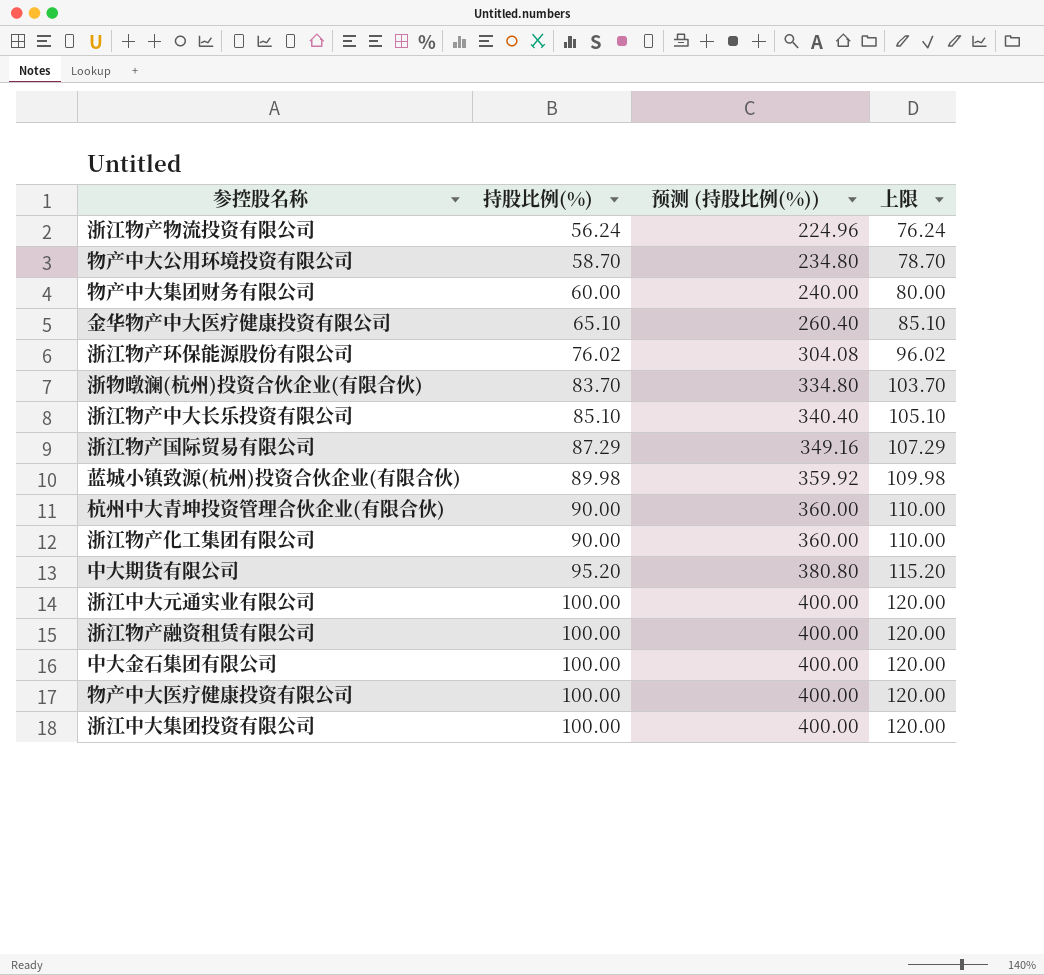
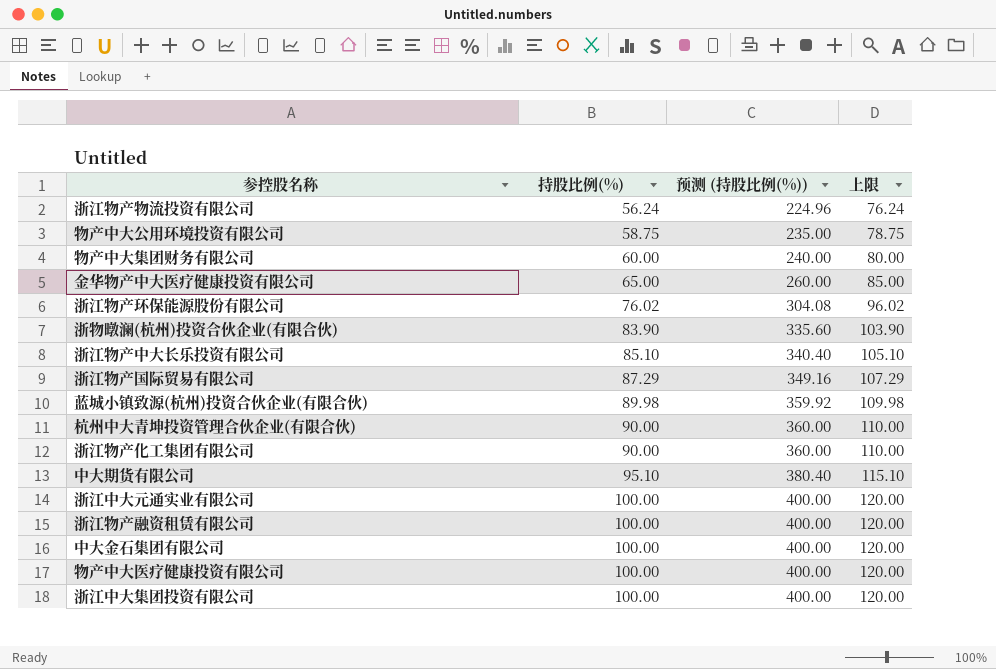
物产中大公用环境投资有限公司 | 持股比例(%): 58.70 -> 58.75
物产中大公用环境投资有限公司 | 预测 (持股比例(%)): 234.80 -> 235.00
物产中大公用环境投资有限公司 | 上限: 78.70 -> 78.75
金华物产中大医疗健康投资有限公司 | 持股比例(%): 65.10 -> 65.00
金华物产中大医疗健康投资有限公司 | 预测 (持股比例(%)): 260.40 -> 260.00
金华物产中大医疗健康投资有限公司 | 上限: 85.10 -> 85.00
浙物暾澜(杭州)投资合伙企业(有限合伙) | 持股比例(%): 83.70 -> 83.90
浙物暾澜(杭州)投资合伙企业(有限合伙) | 预测 (持股比例(%)): 334.80 -> 335.60
浙物暾澜(杭州)投资合伙企业(有限合伙) | 上限: 103.70 -> 103.90
中大期货有限公司 | 持股比例(%): 95.20 -> 95.10
中大期货有限公司 | 预测 (持股比例(%)): 380.80 -> 380.40
中大期货有限公司 | 上限: 115.20 -> 115.10

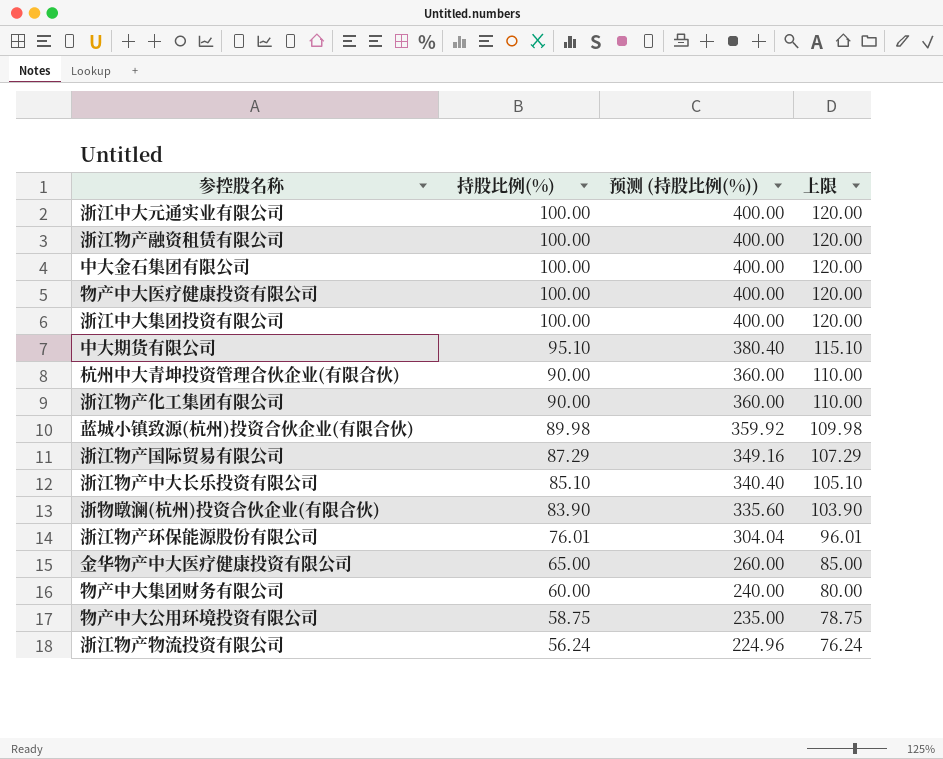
row order: 持股比例(%) ascending -> 持股比例(%) descending
浙江物产环保能源股份有限公司 | 持股比例(%): 76.02 -> 76.01
浙江物产环保能源股份有限公司 | 预测 (持股比例(%)): 304.08 -> 304.04
浙江物产环保能源股份有限公司 | 上限: 96.02 -> 96.01

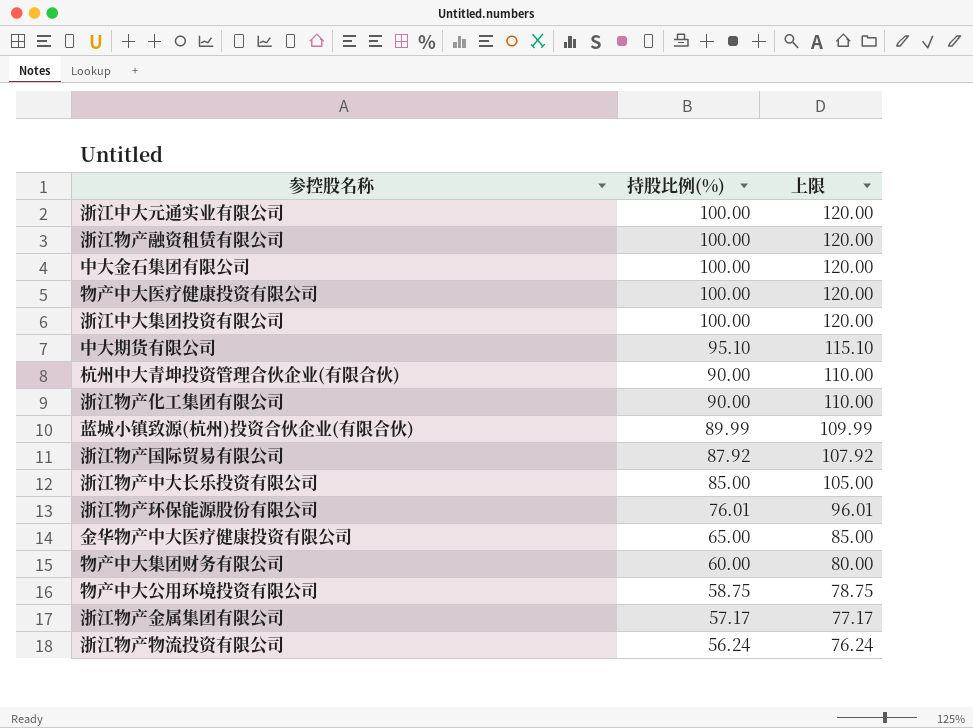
column 预测 (持股比例(%)) | formula: [持股比例(%)] * 4 -> none
row 浙物暾澜(杭州)投资合伙企业(有限合伙): 83.90 | 335.60 | 103.90 -> none
蓝城小镇致源(杭州)投资合伙企业(有限合伙) | 持股比例(%): 89.98 -> 89.99
蓝城小镇致源(杭州)投资合伙企业(有限合伙) | 上限: 109.98 -> 109.99
浙江物产国际贸易有限公司 | 持股比例(%): 87.29 -> 87.92
浙江物产国际贸易有限公司 | 上限: 107.29 -> 107.92
浙江物产中大长乐投资有限公司 | 持股比例(%): 85.10 -> 85.00
浙江物产中大长乐投资有限公司 | 上限: 105.10 -> 105.00
row 浙江物产金属集团有限公司: none -> 57.17 | 77.17

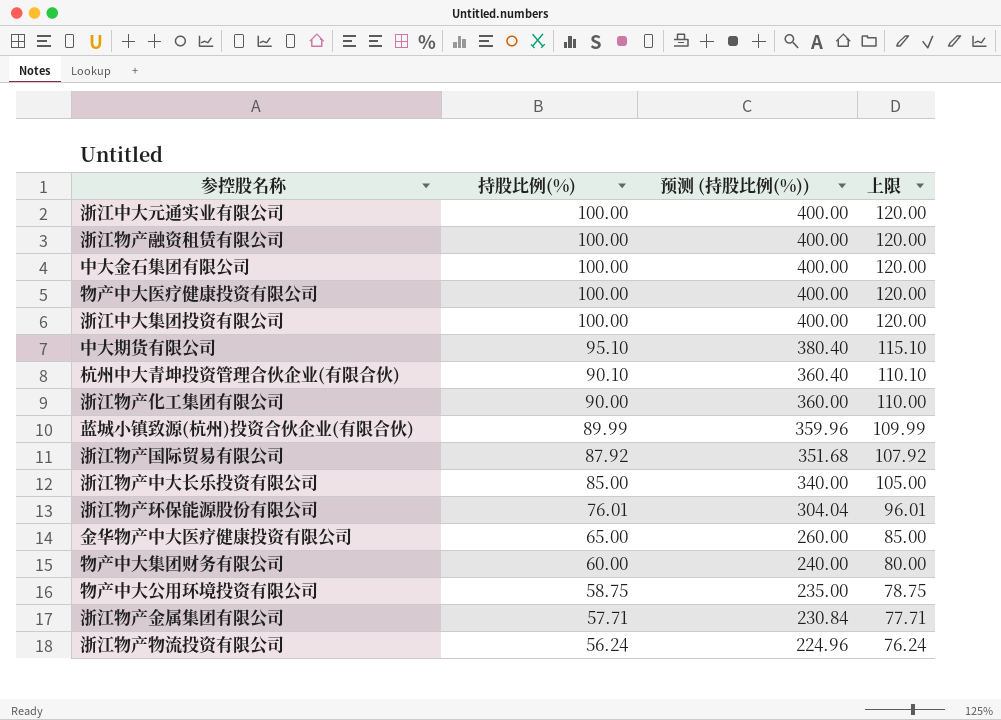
column 预测 (持股比例(%)) | formula: none -> [持股比例(%)] * 4
杭州中大青坤投资管理合伙企业(有限合伙) | 持股比例(%): 90.00 -> 90.10
杭州中大青坤投资管理合伙企业(有限合伙) | 上限: 110.00 -> 110.10
浙江物产金属集团有限公司 | 持股比例(%): 57.17 -> 57.71
浙江物产金属集团有限公司 | 上限: 77.17 -> 77.71

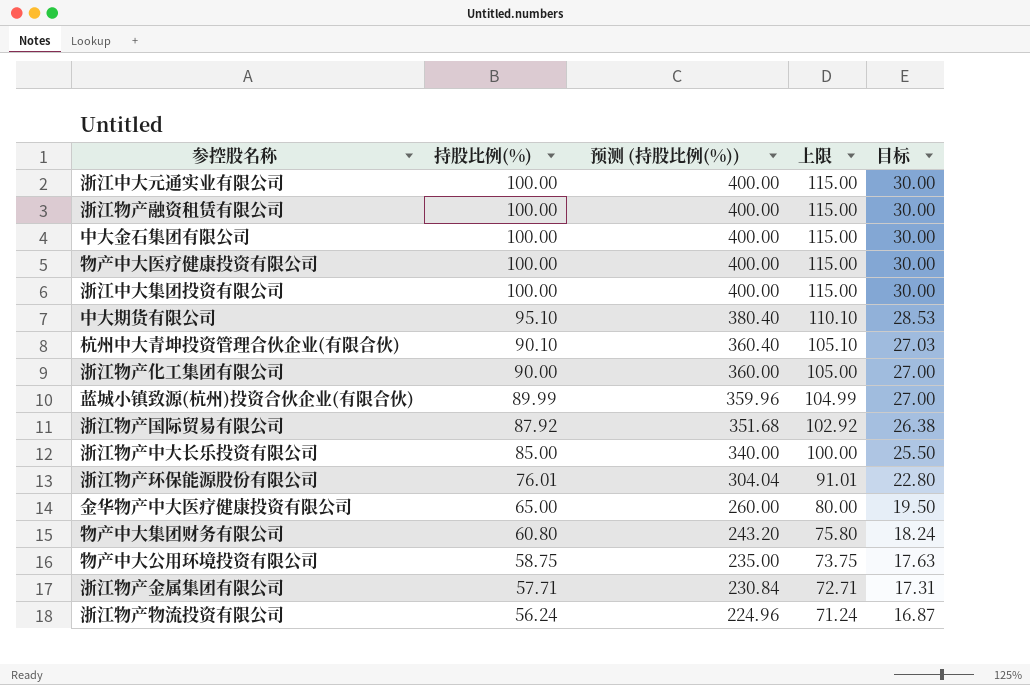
column 上限 | formula: [持股比例(%)] + 20 -> [持股比例(%)] + 15
column 目标 | formula: none -> [持股比例(%)] * 0.3
物产中大集团财务有限公司 | 持股比例(%): 60.00 -> 60.80
物产中大集团财务有限公司 | 预测 (持股比例(%)): 240.00 -> 243.20

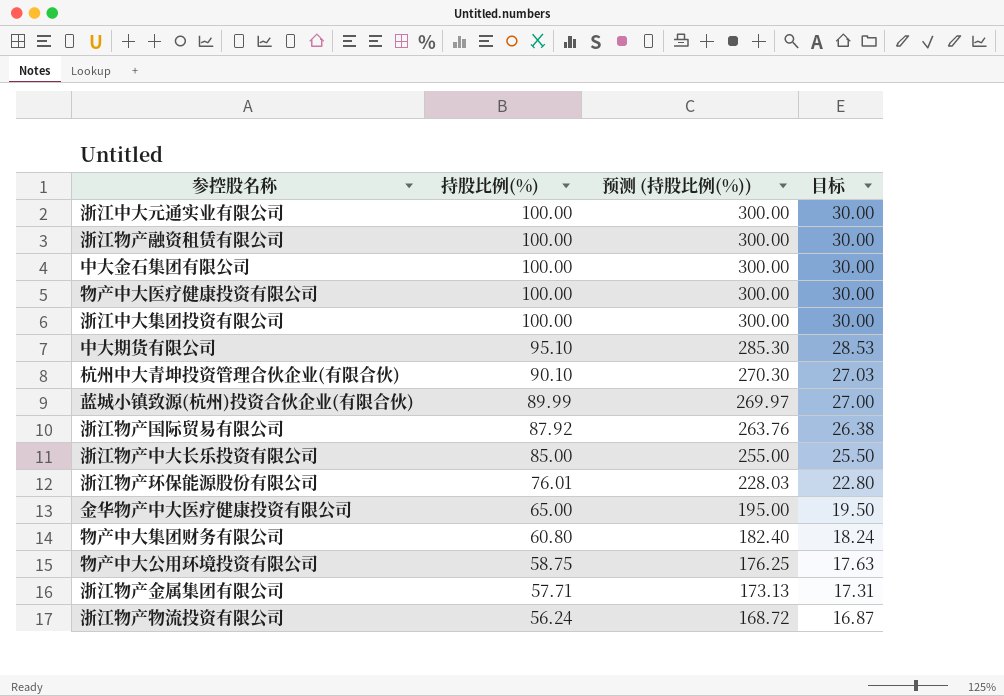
column 上限 | formula: [持股比例(%)] + 15 -> none
column 预测 (持股比例(%)) | formula: [持股比例(%)] * 4 -> [持股比例(%)] * 3
row 浙江物产化工集团有限公司: 90.00 | 360.00 | 105.00 | 27.00 -> none

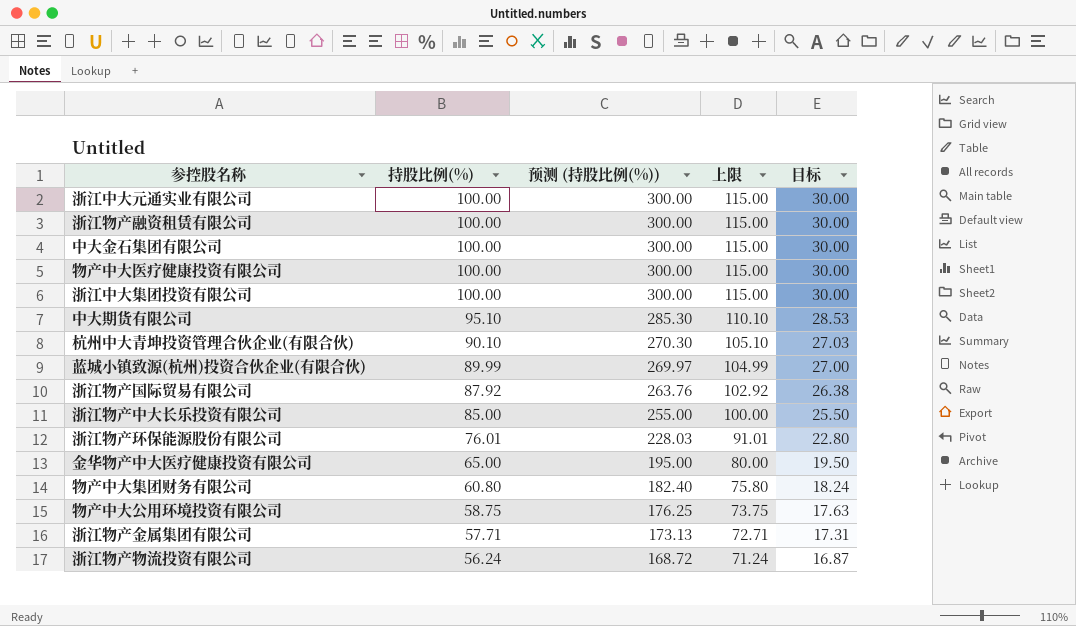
column 上限 | formula: none -> [持股比例(%)] + 15

